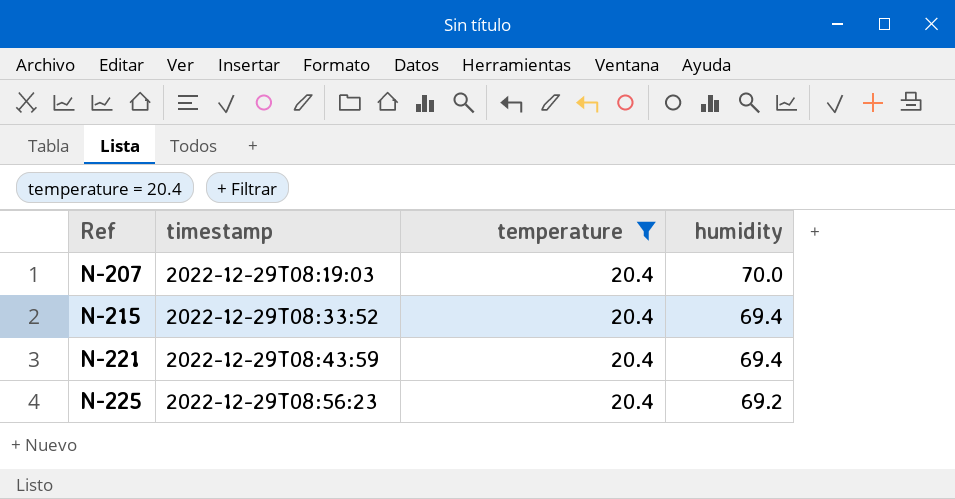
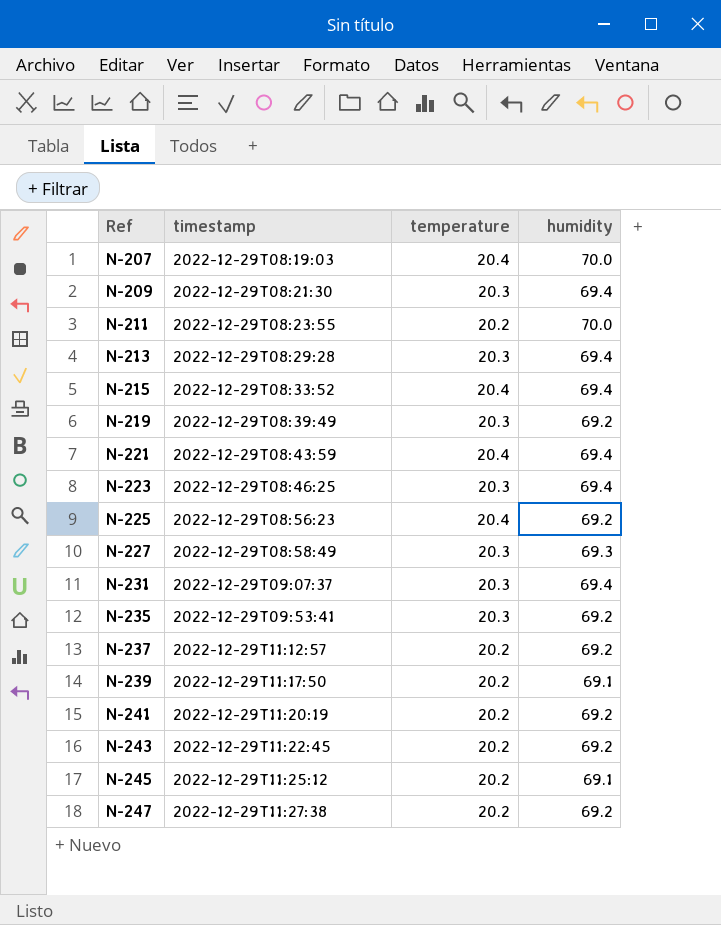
filter: temperature = 20.4 -> none

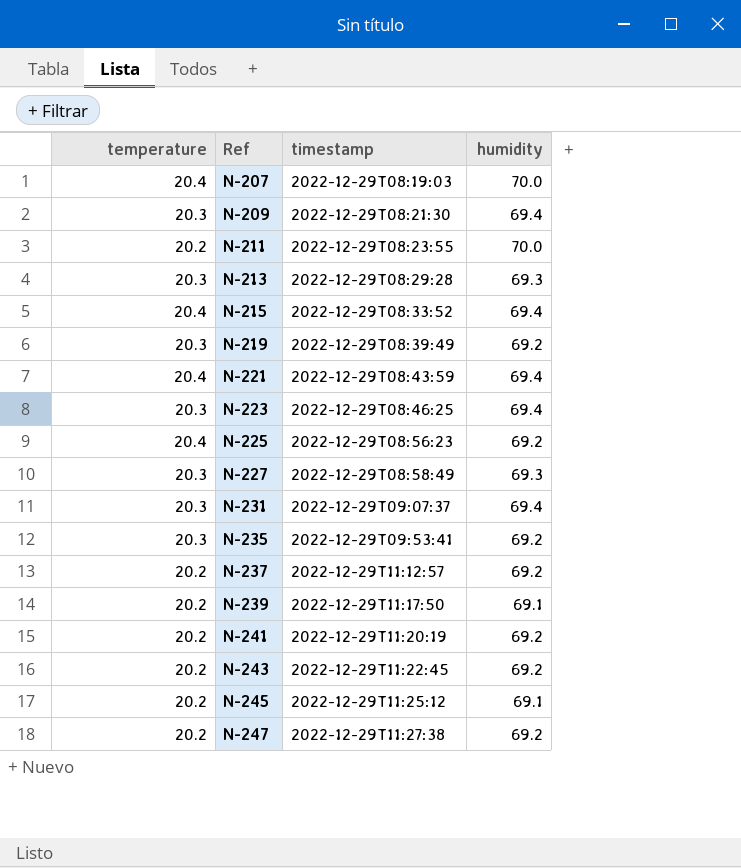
column temperature | position: 3 -> 1
N-213 | humidity: 69.4 -> 69.3

